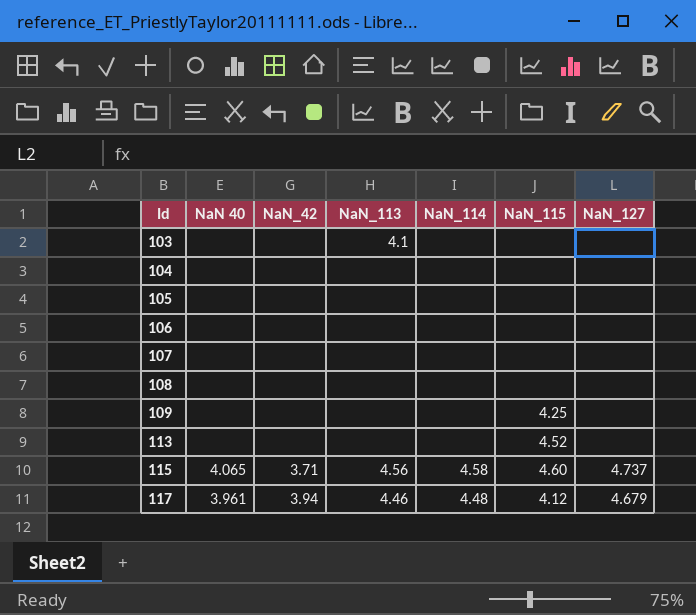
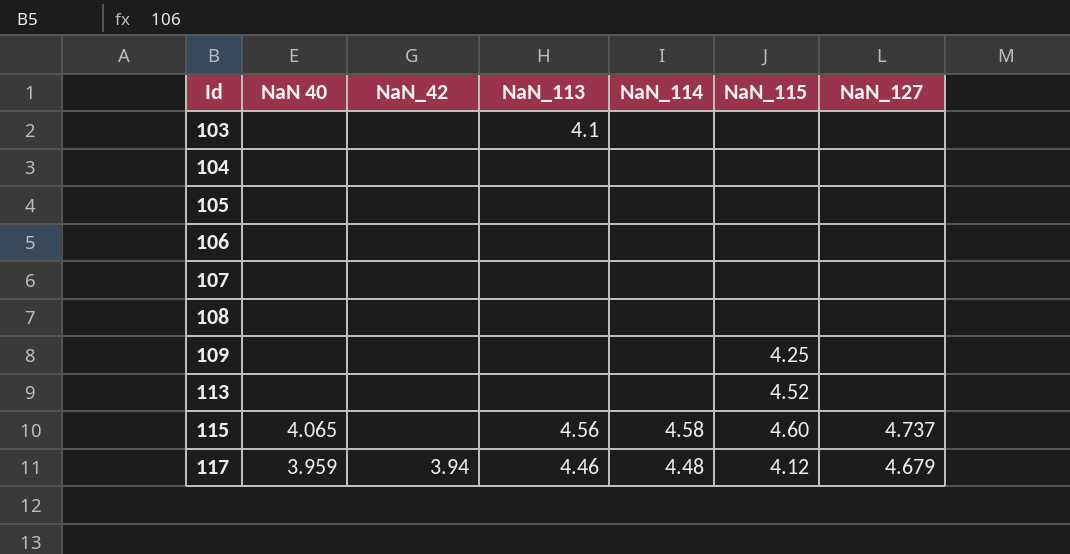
115 | NaN_42: 3.71 -> none
117 | NaN 40: 3.961 -> 3.959

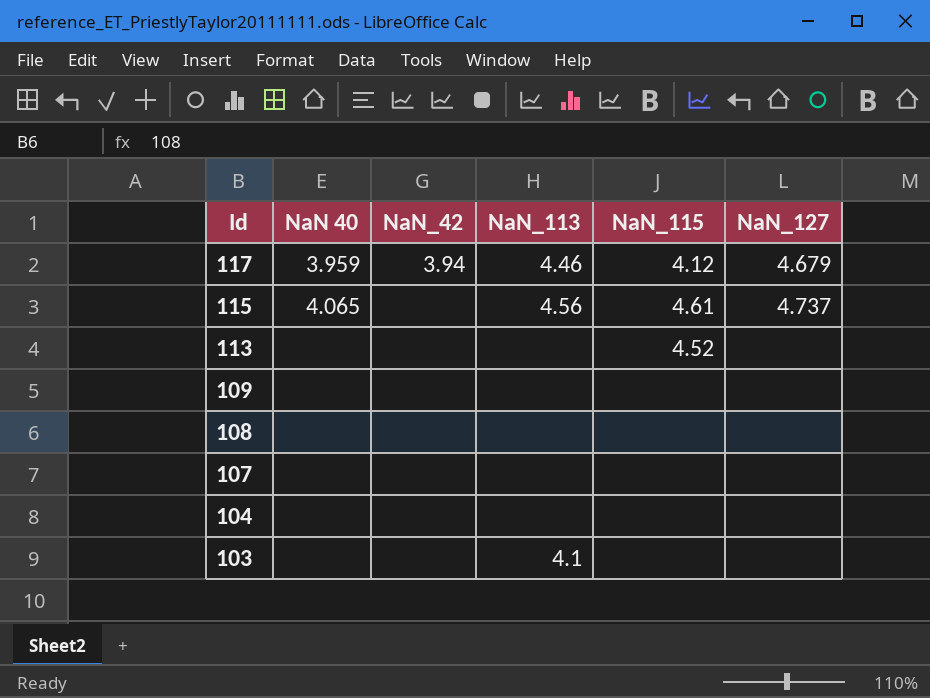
row order: Id ascending -> Id descending
column NaN_114 | position: 5 -> none
row 105: none | none | none | none | none | none -> none
row 106: none | none | none | none | none | none -> none
115 | NaN_115: 4.60 -> 4.61
109 | NaN_115: 4.25 -> none

